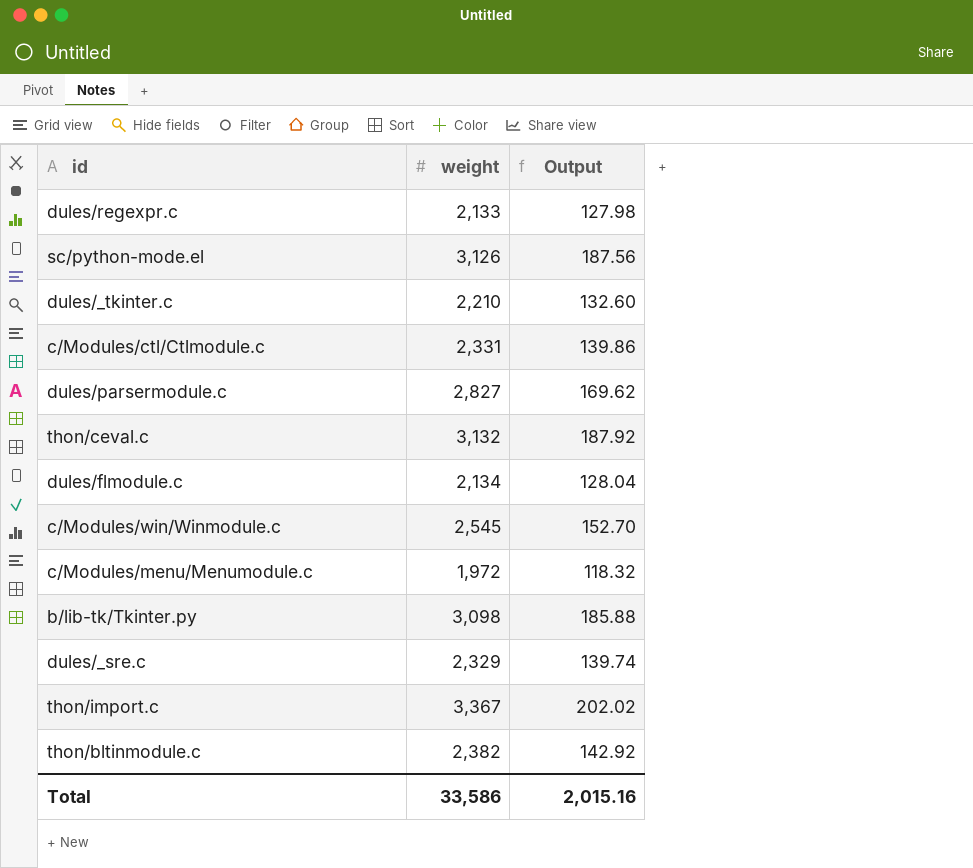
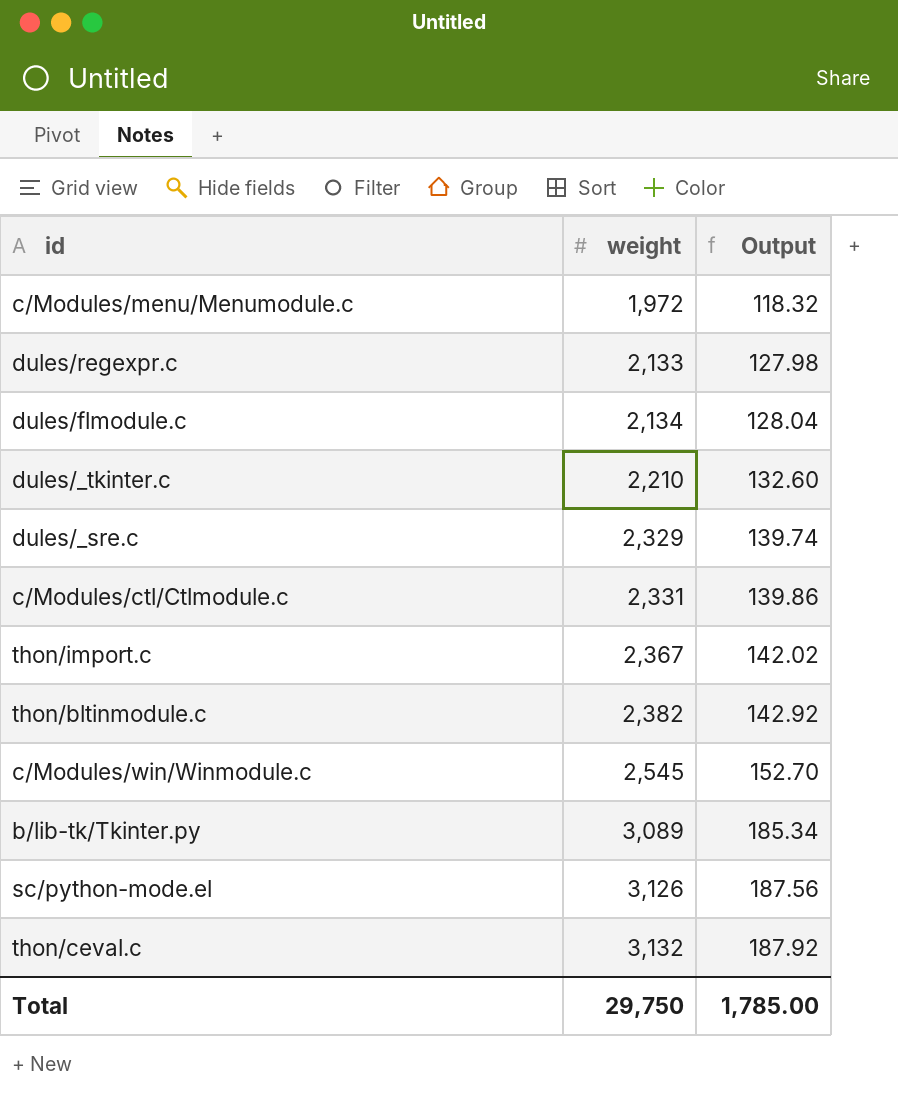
row order: none -> weight ascending
row dules/parsermodule.c: 2,827 | 169.62 -> none
thon/import.c | weight: 3,367 -> 2,367
thon/import.c | Output: 202.02 -> 142.02
b/lib-tk/Tkinter.py | weight: 3,098 -> 3,089
b/lib-tk/Tkinter.py | Output: 185.88 -> 185.34
Total | weight: 33,586 -> 29,750
Total | Output: 2,015.16 -> 1,785.00

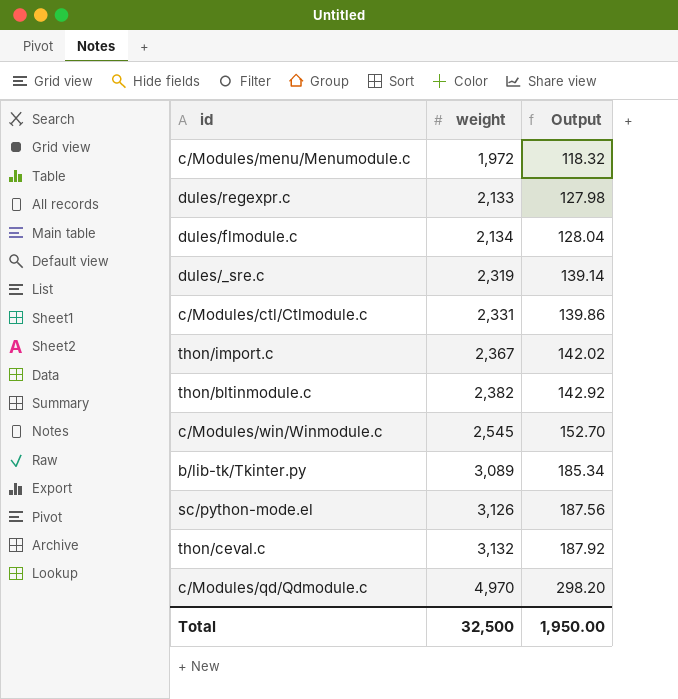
row dules/_tkinter.c: 2,210 | 132.60 -> none
dules/_sre.c | weight: 2,329 -> 2,319
dules/_sre.c | Output: 139.74 -> 139.14
row c/Modules/qd/Qdmodule.c: none -> 4,970 | 298.20
Total | weight: 29,750 -> 32,500
Total | Output: 1,785.00 -> 1,950.00

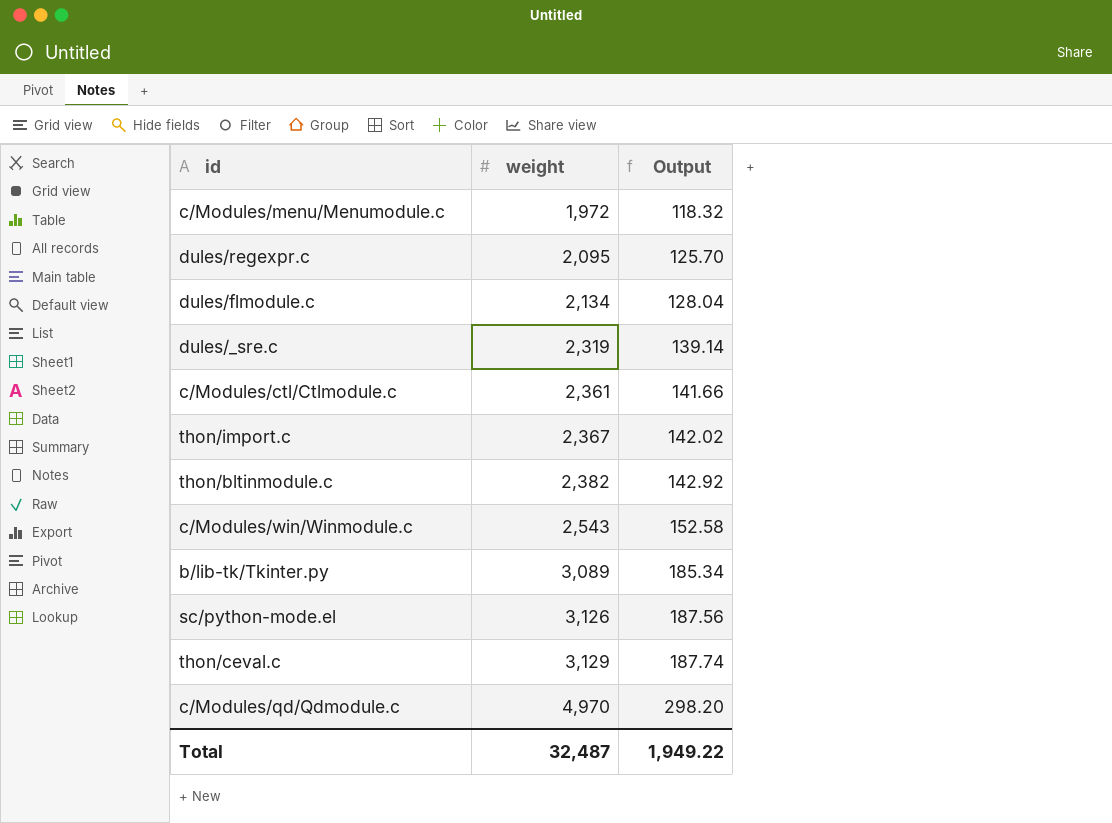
dules/regexpr.c | weight: 2,133 -> 2,095
dules/regexpr.c | Output: 127.98 -> 125.70
c/Modules/ctl/Ctlmodule.c | weight: 2,331 -> 2,361
c/Modules/ctl/Ctlmodule.c | Output: 139.86 -> 141.66
c/Modules/win/Winmodule.c | weight: 2,545 -> 2,543
c/Modules/win/Winmodule.c | Output: 152.70 -> 152.58
thon/ceval.c | weight: 3,132 -> 3,129
thon/ceval.c | Output: 187.92 -> 187.74
Total | weight: 32,500 -> 32,487
Total | Output: 1,950.00 -> 1,949.22

